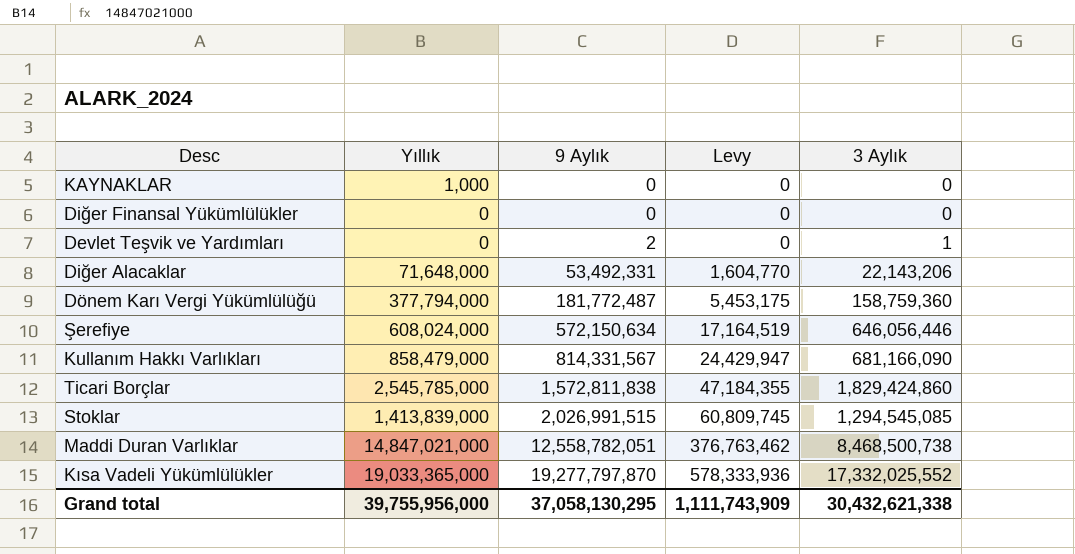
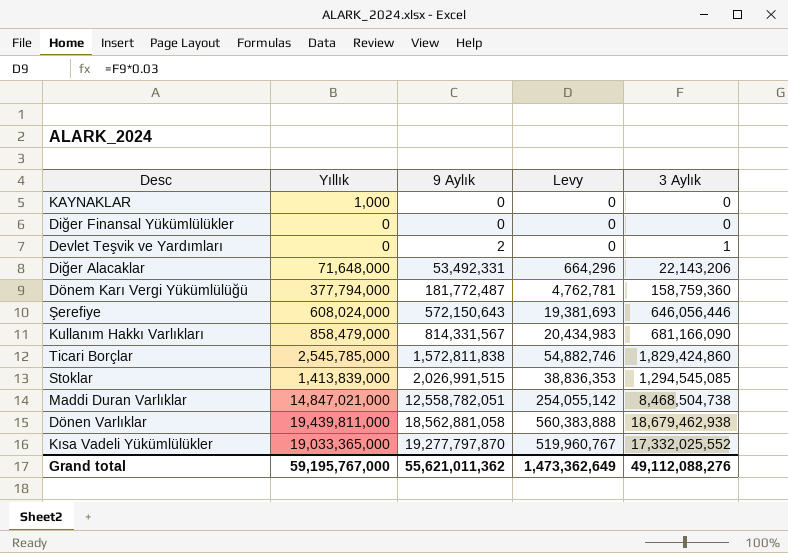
column Levy | formula: [9 Aylık] * 0.03 -> [3 Aylık] * 0.03
Şerefiye | 9 Aylık: 572,150,634 -> 572,150,643
Maddi Duran Varlıklar | 3 Aylık: 8,468,500,738 -> 8,468,504,738
row Dönen Varlıklar: none -> 19,439,811,000 | 18,562,881,058 | 560,383,888 | 18,679,462,938
Grand total | Yıllık: 39,755,956,000 -> 59,195,767,000
Grand total | 9 Aylık: 37,058,130,295 -> 55,621,011,362
Grand total | Levy: 1,111,743,909 -> 1,473,362,649
Grand total | 3 Aylık: 30,432,621,338 -> 49,112,088,276

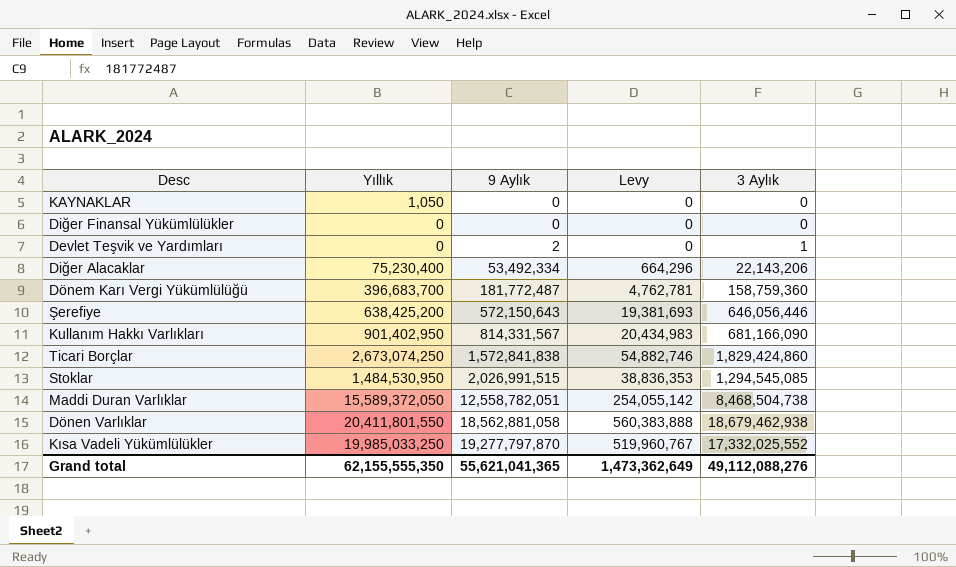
KAYNAKLAR | Yıllık: 1,000 -> 1,050
Diğer Alacaklar | Yıllık: 71,648,000 -> 75,230,400
Diğer Alacaklar | 9 Aylık: 53,492,331 -> 53,492,334
Dönem Karı Vergi Yükümlülüğü | Yıllık: 377,794,000 -> 396,683,700
Şerefiye | Yıllık: 608,024,000 -> 638,425,200
Kullanım Hakkı Varlıkları | Yıllık: 858,479,000 -> 901,402,950
Ticari Borçlar | Yıllık: 2,545,785,000 -> 2,673,074,250
Ticari Borçlar | 9 Aylık: 1,572,811,838 -> 1,572,841,838
Stoklar | Yıllık: 1,413,839,000 -> 1,484,530,950
Maddi Duran Varlıklar | Yıllık: 14,847,021,000 -> 15,589,372,050
Dönen Varlıklar | Yıllık: 19,439,811,000 -> 20,411,801,550
Kısa Vadeli Yükümlülükler | Yıllık: 19,033,365,000 -> 19,985,033,250
Grand total | Yıllık: 59,195,767,000 -> 62,155,555,350
Grand total | 9 Aylık: 55,621,011,362 -> 55,621,041,365

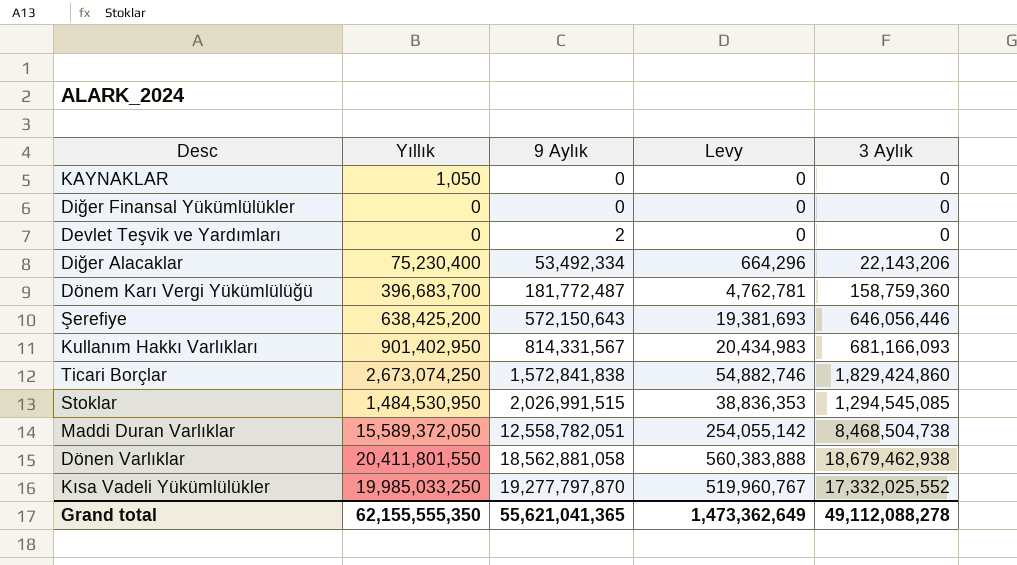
Devlet Teşvik ve Yardımları | 3 Aylık: 1 -> 0
Kullanım Hakkı Varlıkları | 3 Aylık: 681,166,090 -> 681,166,093
Grand total | 3 Aylık: 49,112,088,276 -> 49,112,088,278

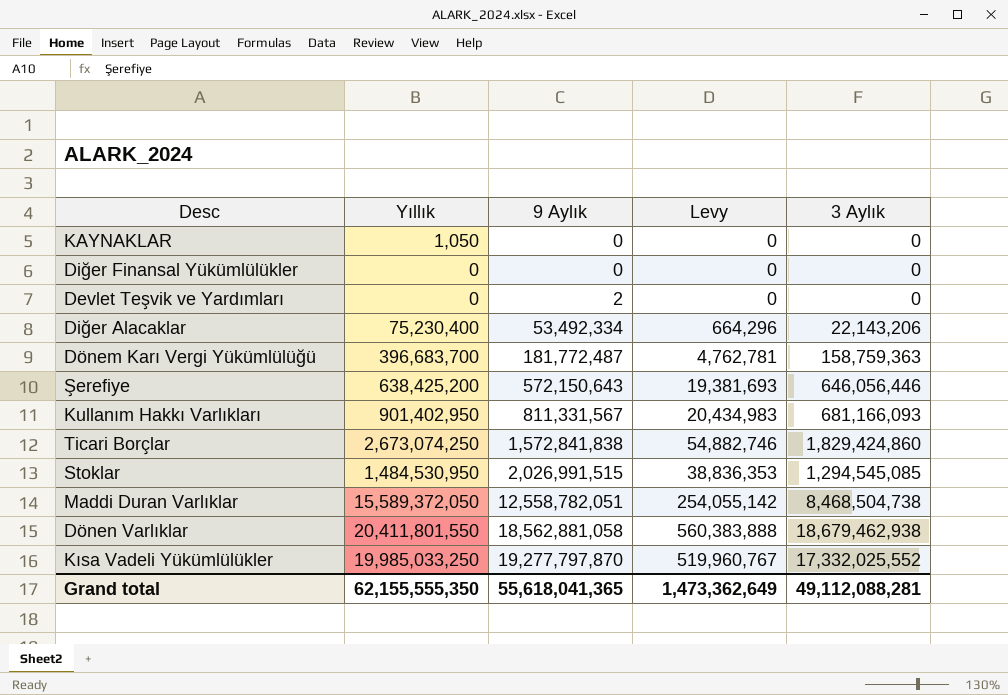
Dönem Karı Vergi Yükümlülüğü | 3 Aylık: 158,759,360 -> 158,759,363
Kullanım Hakkı Varlıkları | 9 Aylık: 814,331,567 -> 811,331,567
Grand total | 9 Aylık: 55,621,041,365 -> 55,618,041,365
Grand total | 3 Aylık: 49,112,088,278 -> 49,112,088,281

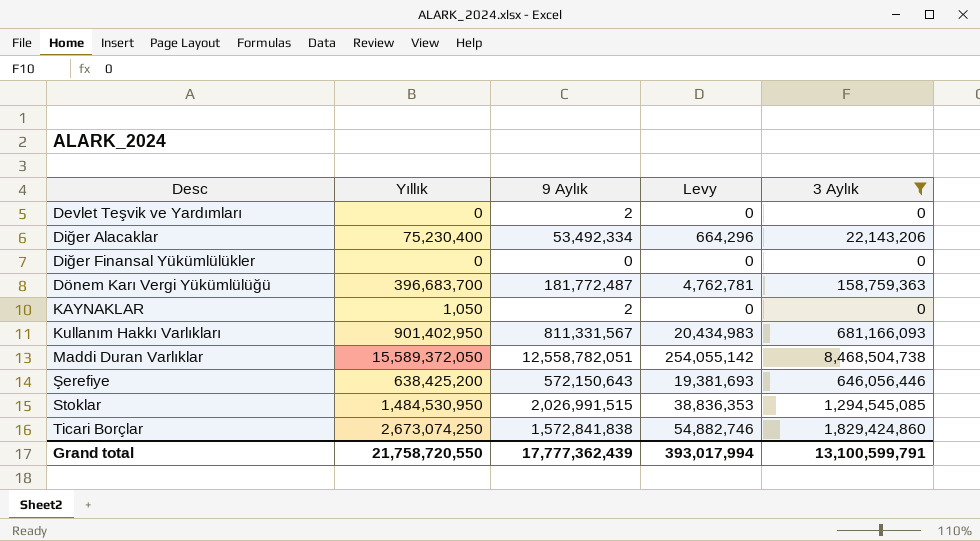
filter: none -> 3 Aylık <= 8,468,504,738
row order: 9 Aylık ascending -> Desc ascending
KAYNAKLAR | 9 Aylık: 0 -> 2
Grand total | Yıllık: 62,155,555,350 -> 21,758,720,550
Grand total | 9 Aylık: 55,618,041,365 -> 17,777,362,439
Grand total | Levy: 1,473,362,649 -> 393,017,994
Grand total | 3 Aylık: 49,112,088,281 -> 13,100,599,791

